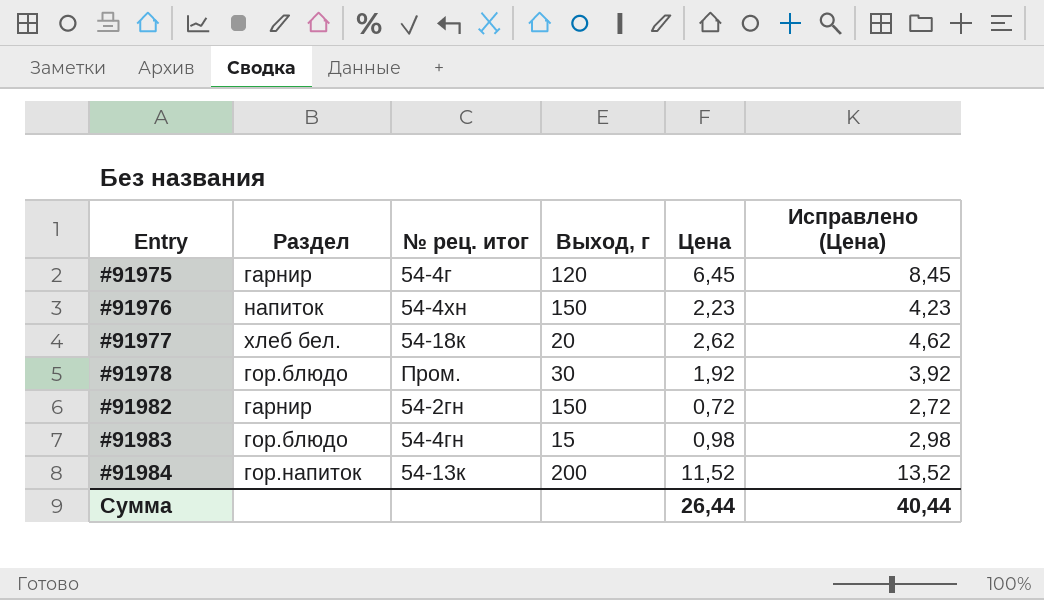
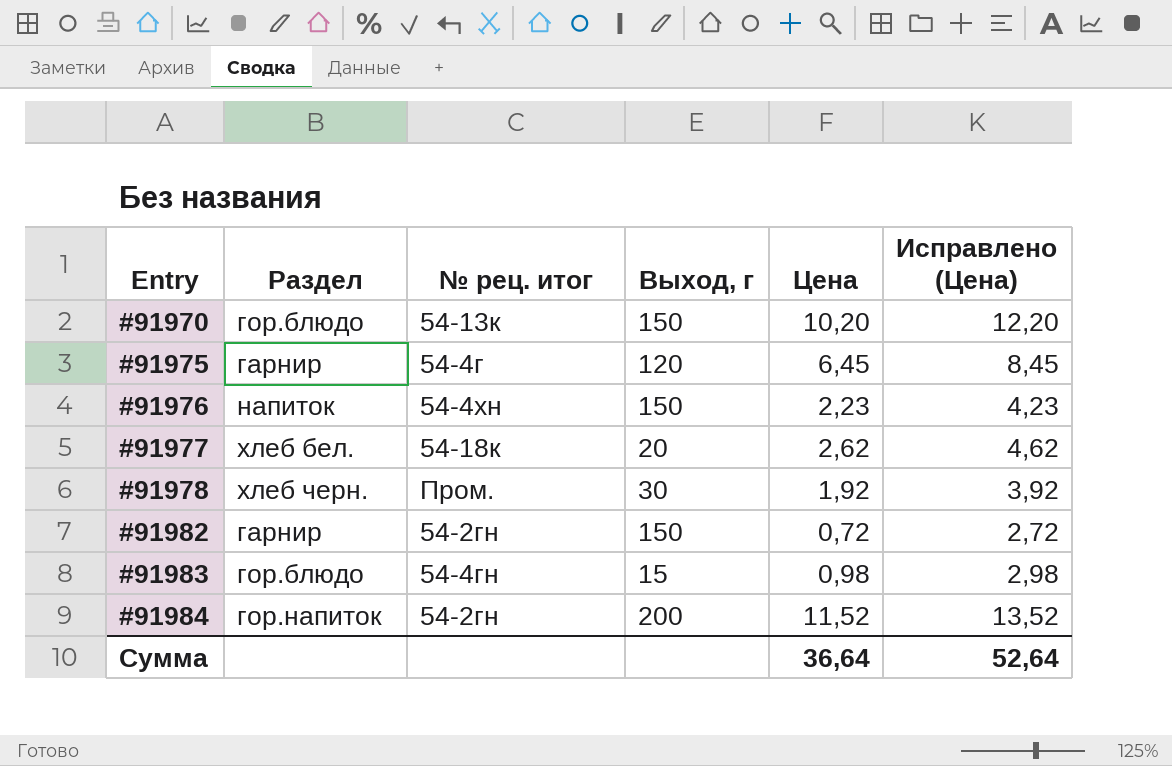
row #91970: none -> гор.блюдо | 54-13к | 150 | 10,20 | 12,20
#91978 | Раздел: гор.блюдо -> хлеб черн.
#91984 | № рец. итог: 54-13к -> 54-2гн
Сумма | Цена: 26,44 -> 36,64
Сумма | Исправлено (Цена): 40,44 -> 52,64

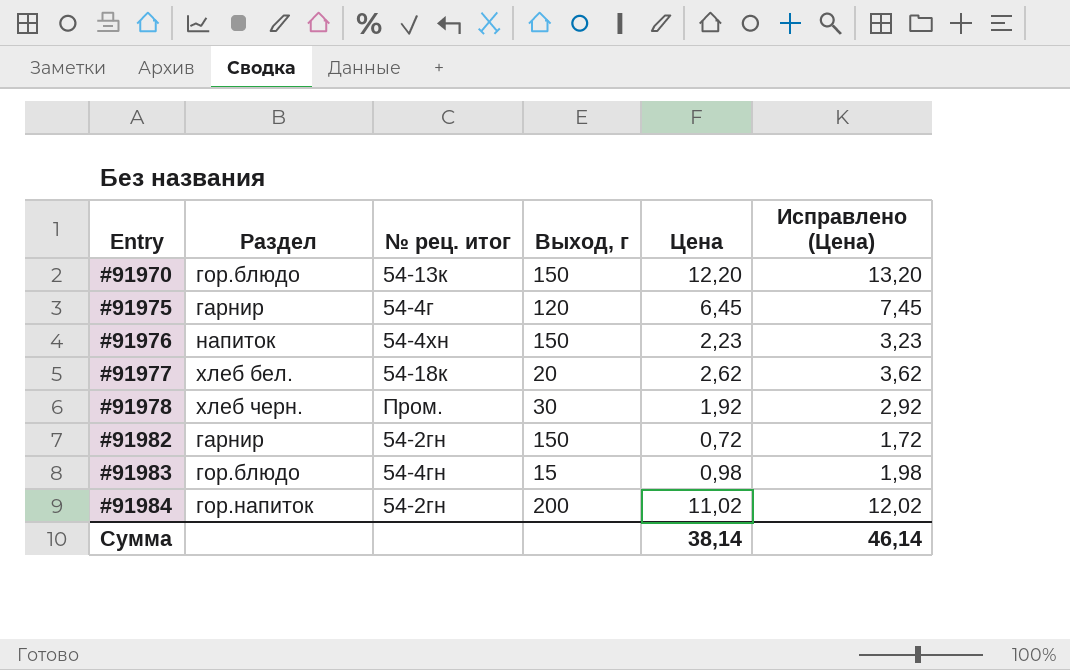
column Исправлено (Цена) | formula: [Цена] + 2 -> [Цена] + 1
#91970 | Цена: 10,20 -> 12,20
#91984 | Цена: 11,52 -> 11,02
Сумма | Цена: 36,64 -> 38,14
Сумма | Исправлено (Цена): 52,64 -> 46,14

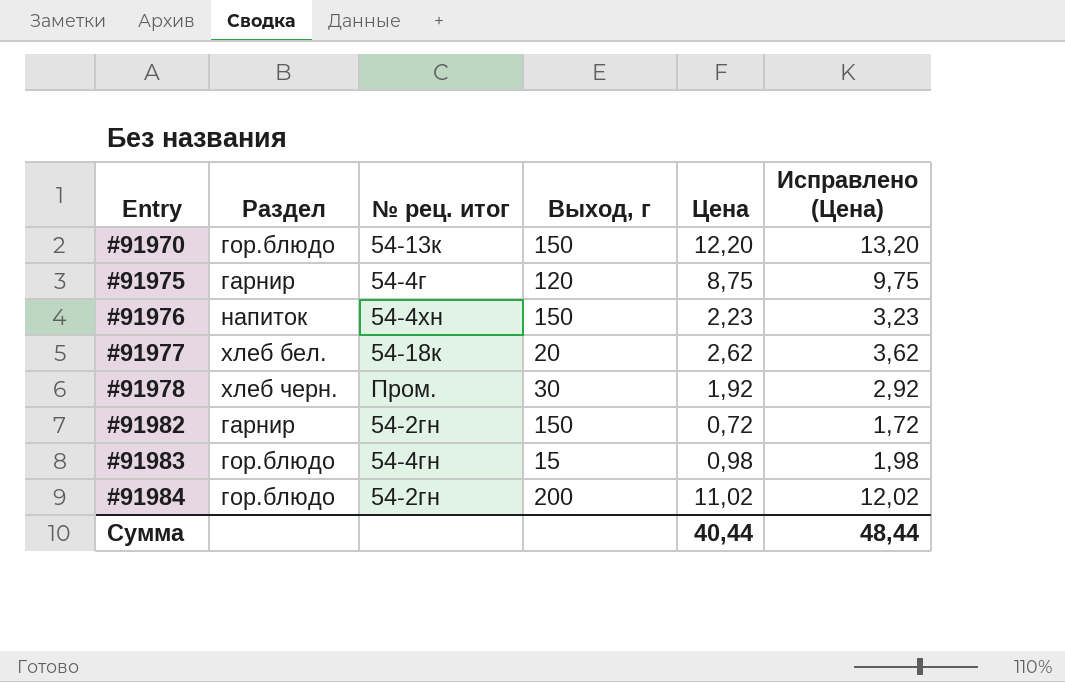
#91975 | Цена: 6,45 -> 8,75
#91975 | Исправлено (Цена): 7,45 -> 9,75
#91984 | Раздел: гор.напиток -> гор.блюдо
Сумма | Цена: 38,14 -> 40,44
Сумма | Исправлено (Цена): 46,14 -> 48,44

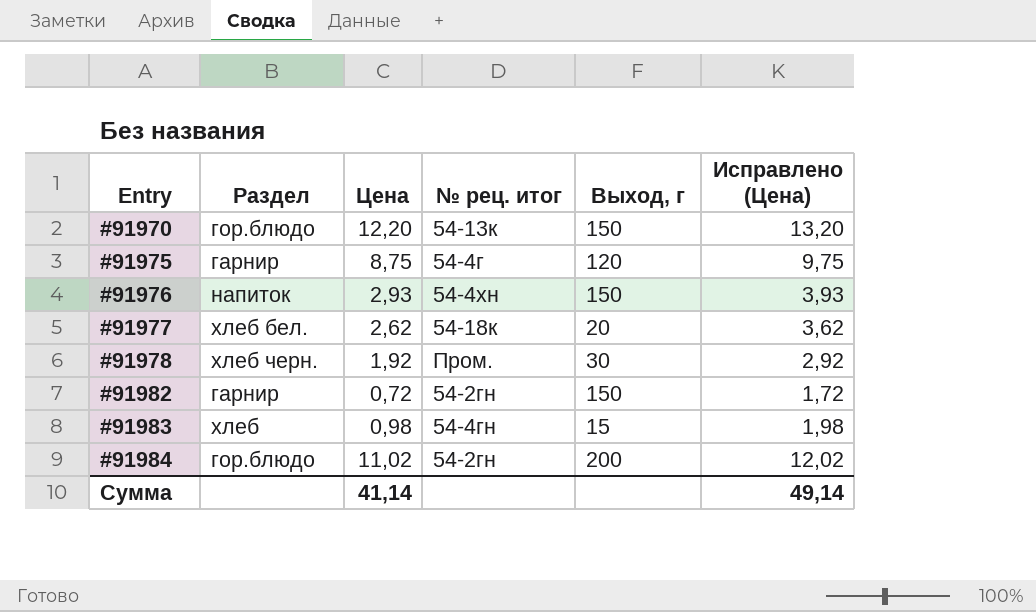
column Цена | position: 5 -> 3
#91976 | Цена: 2,23 -> 2,93
#91976 | Исправлено (Цена): 3,23 -> 3,93
#91983 | Раздел: гор.блюдо -> хлеб
Сумма | Цена: 40,44 -> 41,14
Сумма | Исправлено (Цена): 48,44 -> 49,14

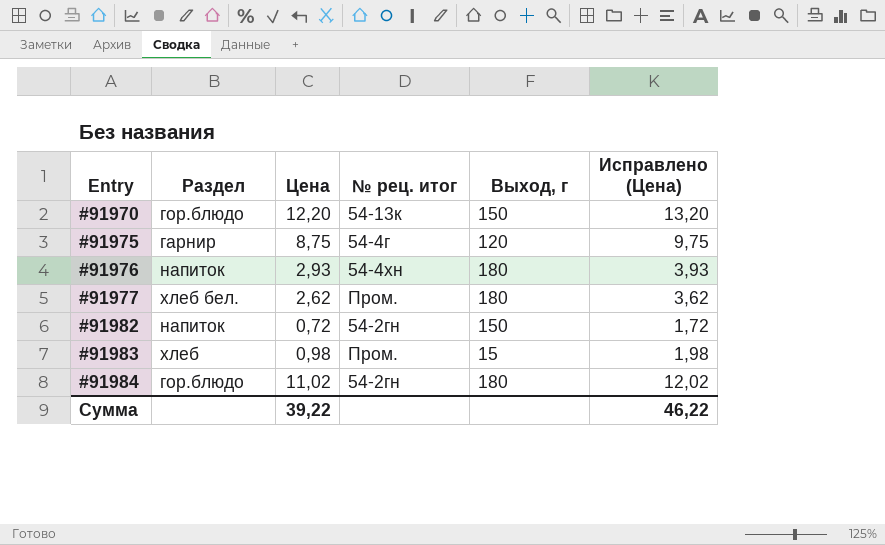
row #91978: хлеб черн. | 1,92 | Пром. | 30 | 2,92 -> none
#91976 | Выход, г: 150 -> 180
#91977 | № рец. итог: 54-18к -> Пром.
#91977 | Выход, г: 20 -> 180
#91982 | Раздел: гарнир -> напиток
#91983 | № рец. итог: 54-4гн -> Пром.
#91984 | Выход, г: 200 -> 180
Сумма | Цена: 41,14 -> 39,22
Сумма | Исправлено (Цена): 49,14 -> 46,22

